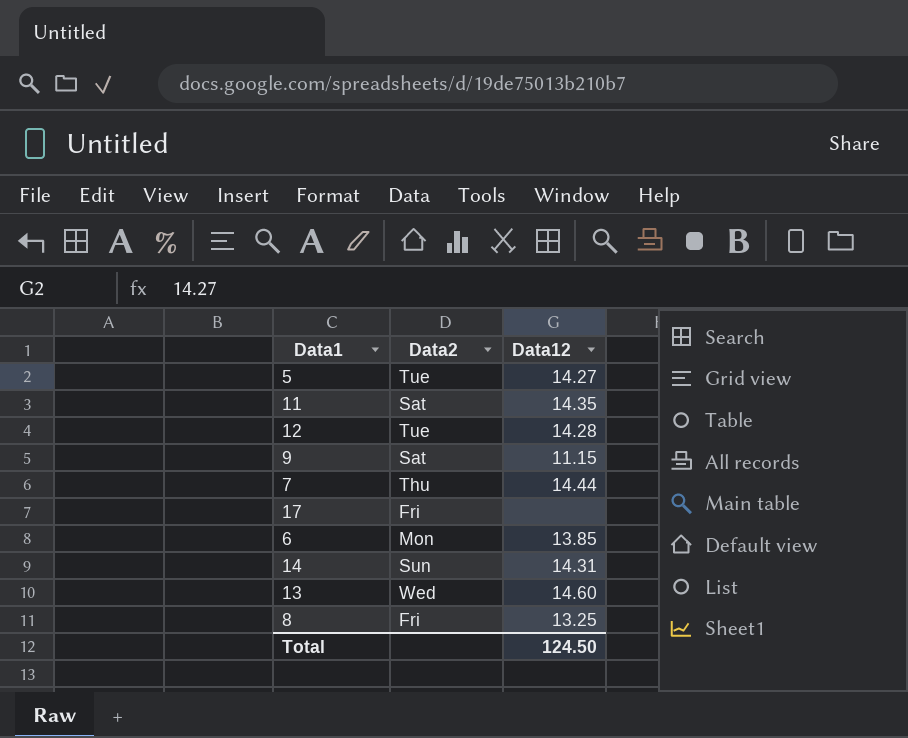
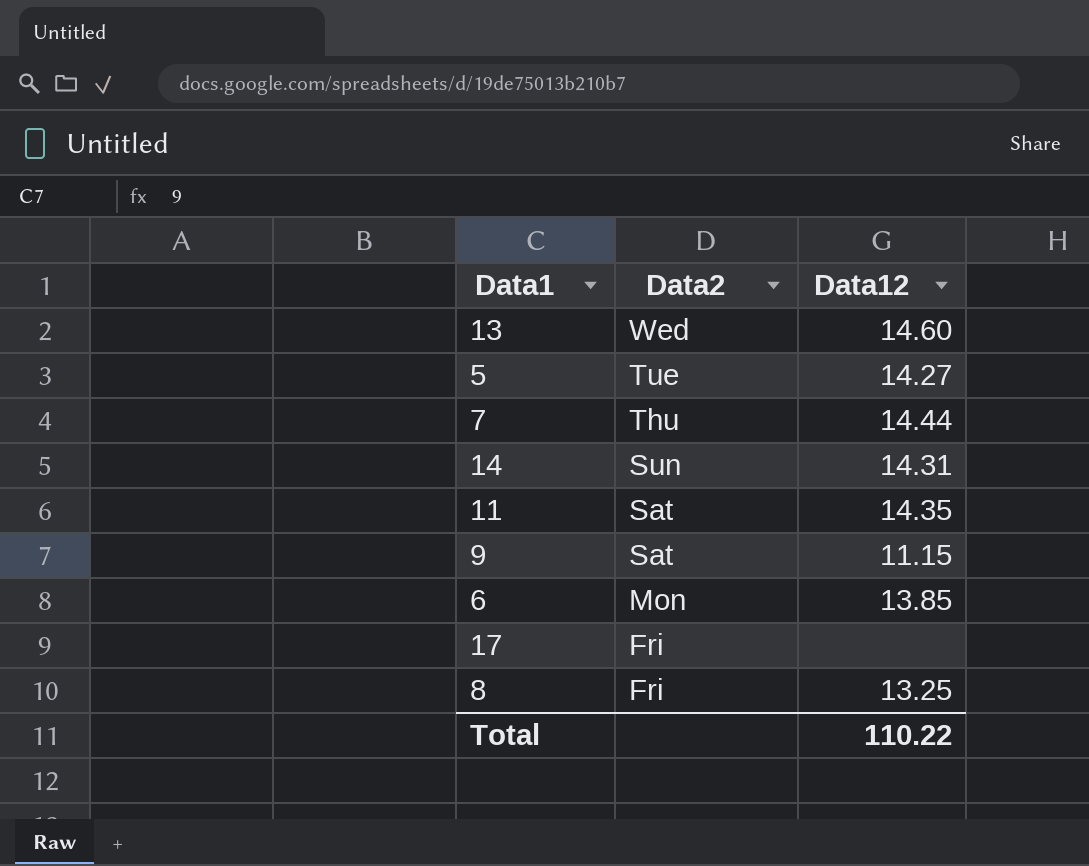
row order: none -> Data2 descending
row 12: Tue | 14.28 -> none
Total | Data12: 124.50 -> 110.22

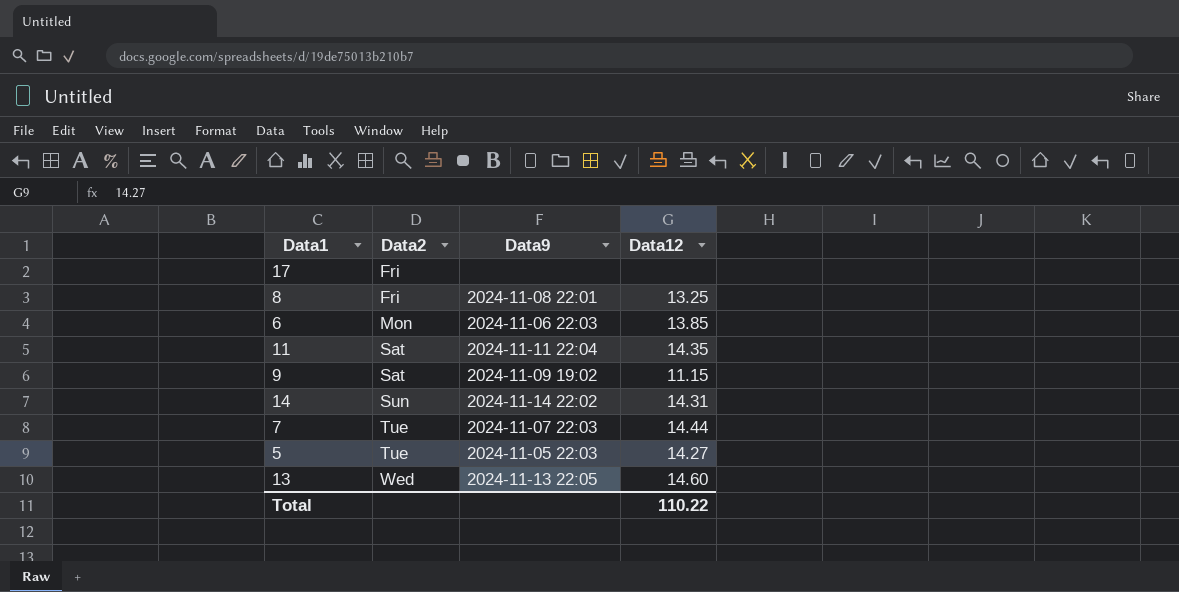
row order: Data2 descending -> Data2 ascending
column Data9 | position: none -> 3
7 | Data2: Thu -> Tue

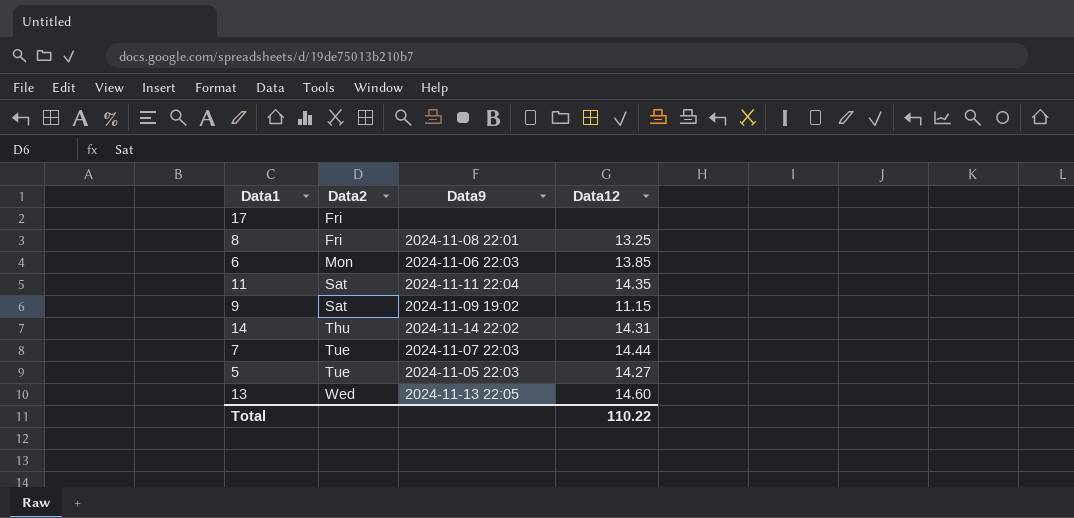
14 | Data2: Sun -> Thu

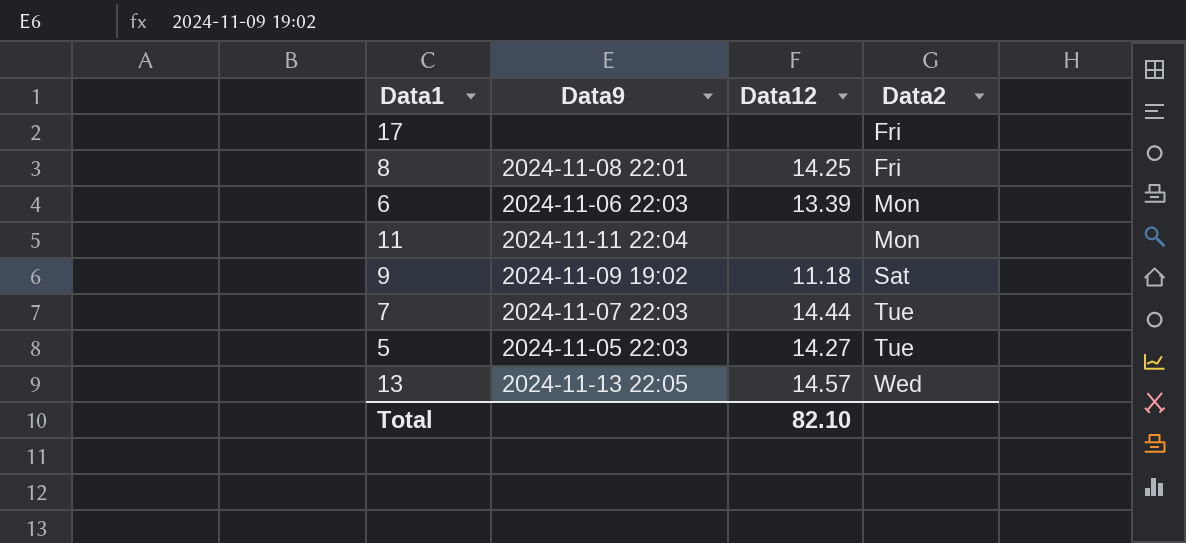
column Data2 | position: 2 -> 4
row 14: Thu | 2024-11-14 22:02 | 14.31 -> none
8 | Data12: 13.25 -> 14.25
6 | Data12: 13.85 -> 13.39
11 | Data12: 14.35 -> none
11 | Data2: Sat -> Mon
9 | Data12: 11.15 -> 11.18
13 | Data12: 14.60 -> 14.57
Total | Data12: 110.22 -> 82.10

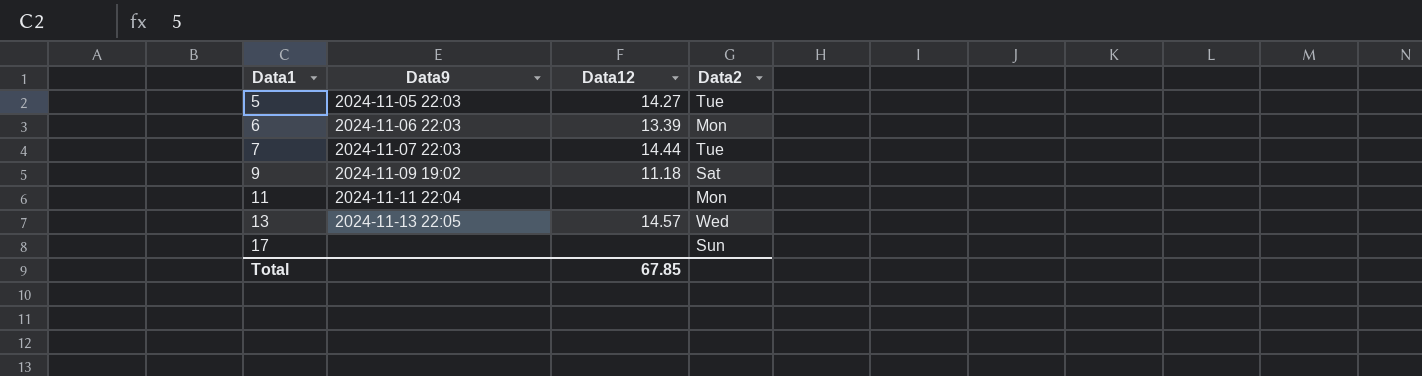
row order: Data2 ascending -> Data1 ascending
row 8: 2024-11-08 22:01 | 14.25 | Fri -> none
17 | Data2: Fri -> Sun
Total | Data12: 82.10 -> 67.85

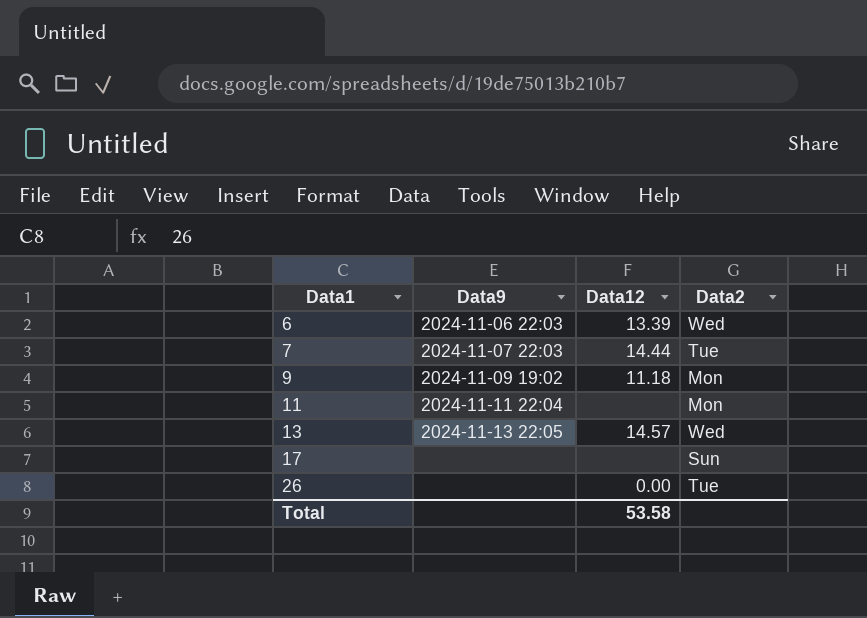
row 5: 2024-11-05 22:03 | 14.27 | Tue -> none
6 | Data2: Mon -> Wed
9 | Data2: Sat -> Mon
row 26: none -> none | 0.00 | Tue
Total | Data12: 67.85 -> 53.58

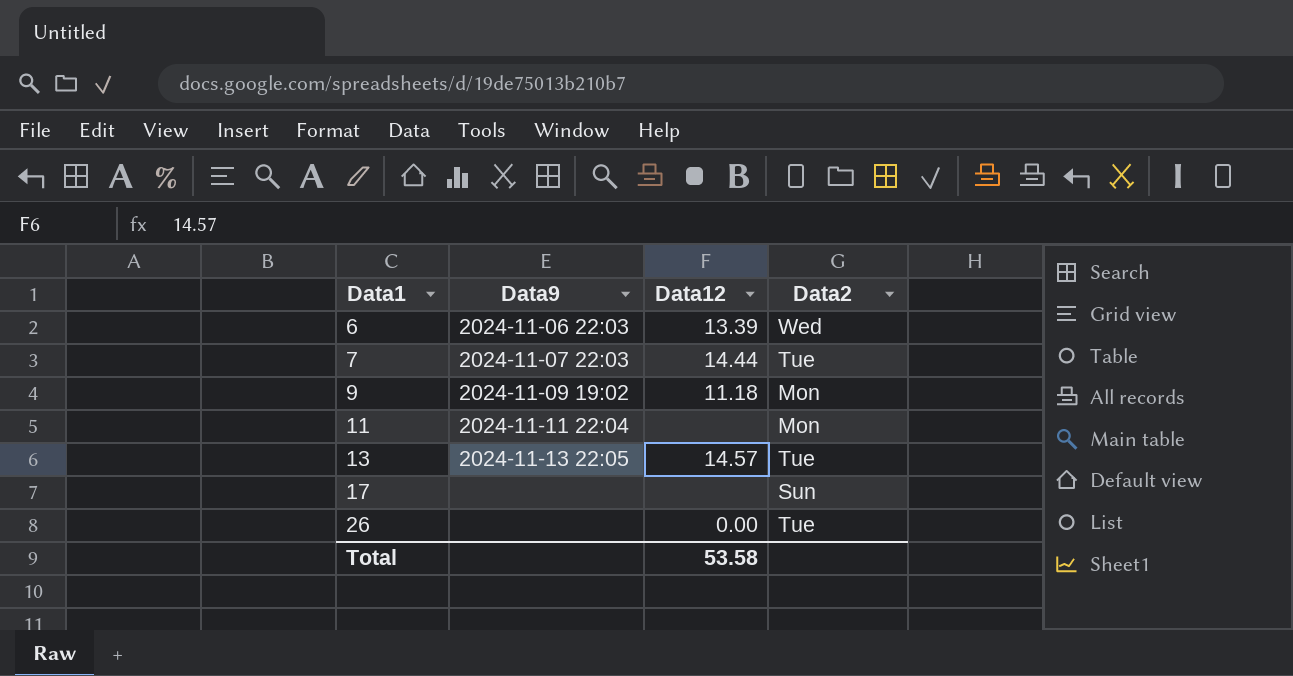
13 | Data2: Wed -> Tue

